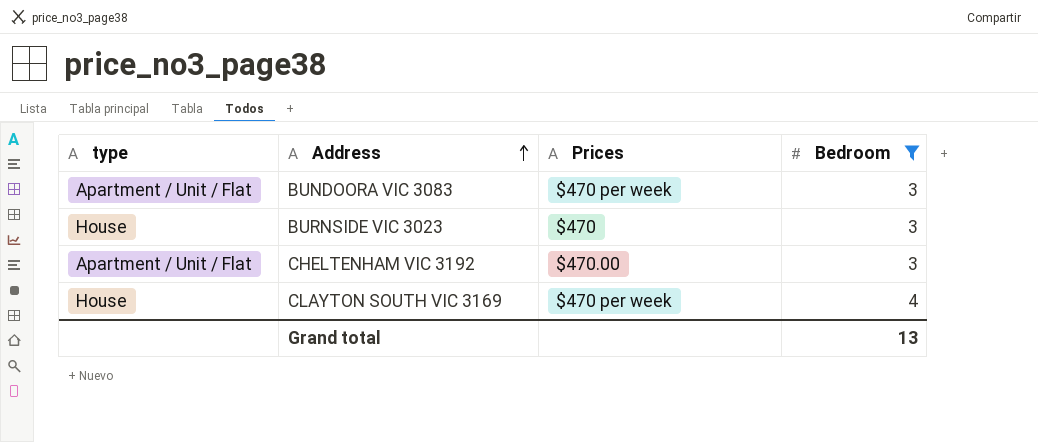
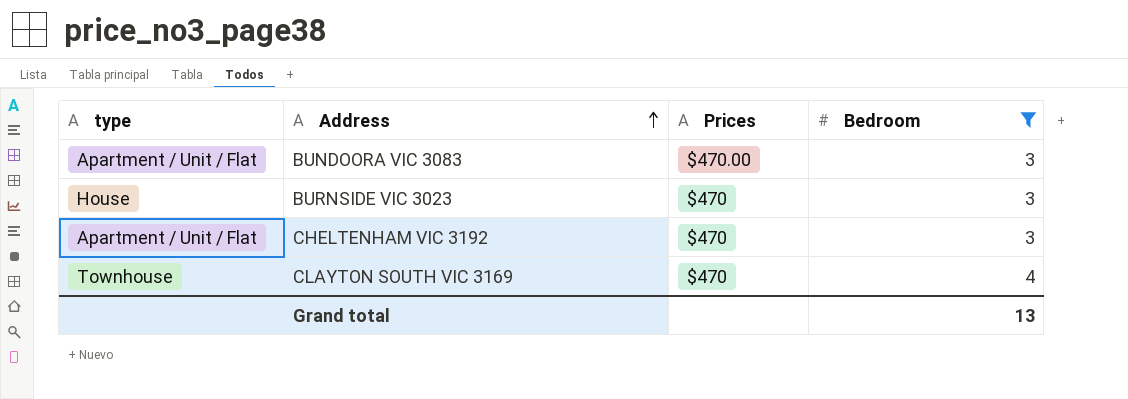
BUNDOORA VIC 3083 | Prices: $470 per week -> $470.00
CHELTENHAM VIC 3192 | Prices: $470.00 -> $470
CLAYTON SOUTH VIC 3169 | type: House -> Townhouse
CLAYTON SOUTH VIC 3169 | Prices: $470 per week -> $470

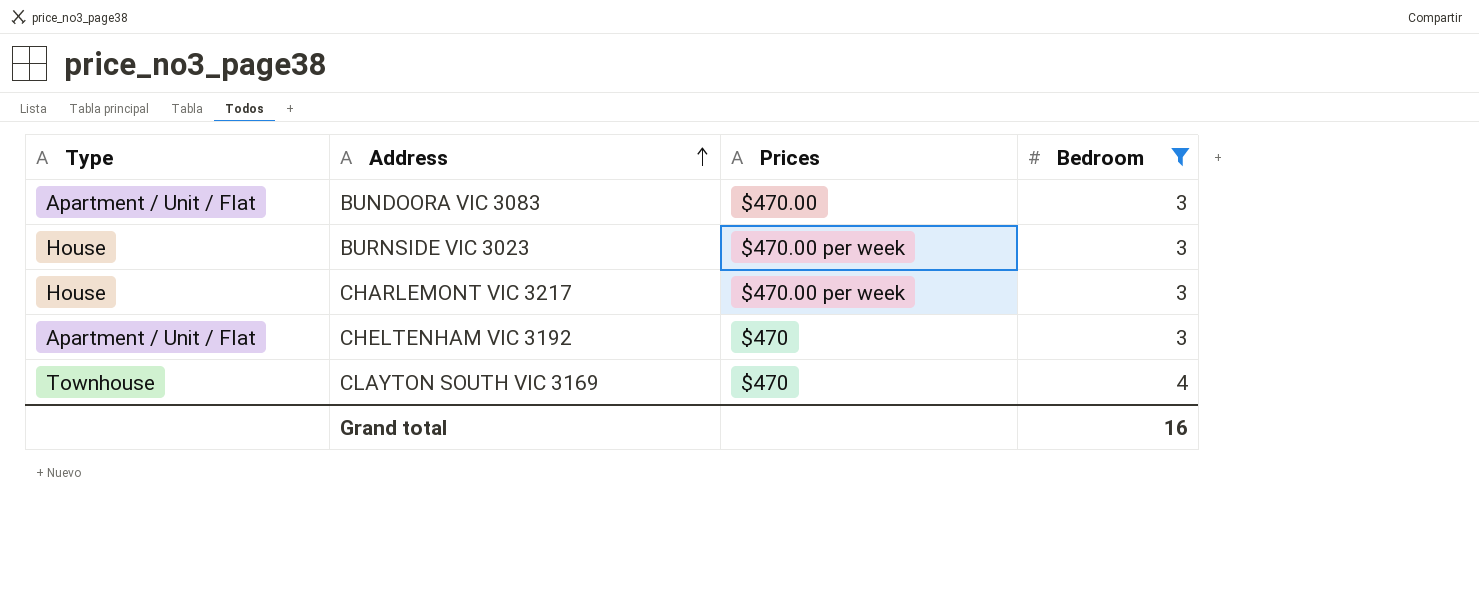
column name: type -> Type
BURNSIDE VIC 3023 | Prices: $470 -> $470.00 per week
row CHARLEMONT VIC 3217: none -> House | $470.00 per week | 3
Grand total | Bedroom: 13 -> 16

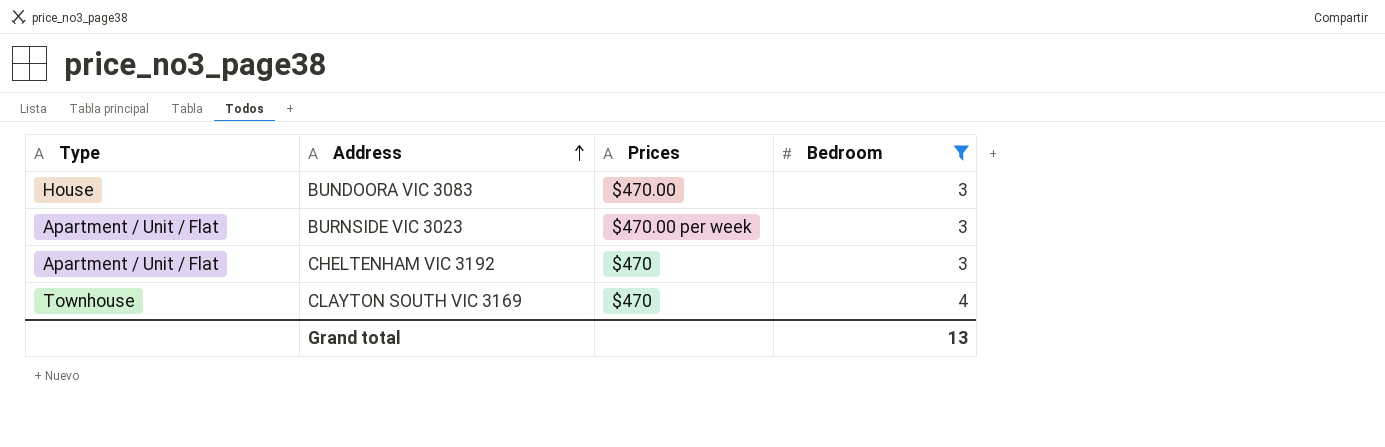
row CHARLEMONT VIC 3217: House | $470.00 per week | 3 -> none
BUNDOORA VIC 3083 | Type: Apartment / Unit / Flat -> House
BURNSIDE VIC 3023 | Type: House -> Apartment / Unit / Flat
Grand total | Bedroom: 16 -> 13

